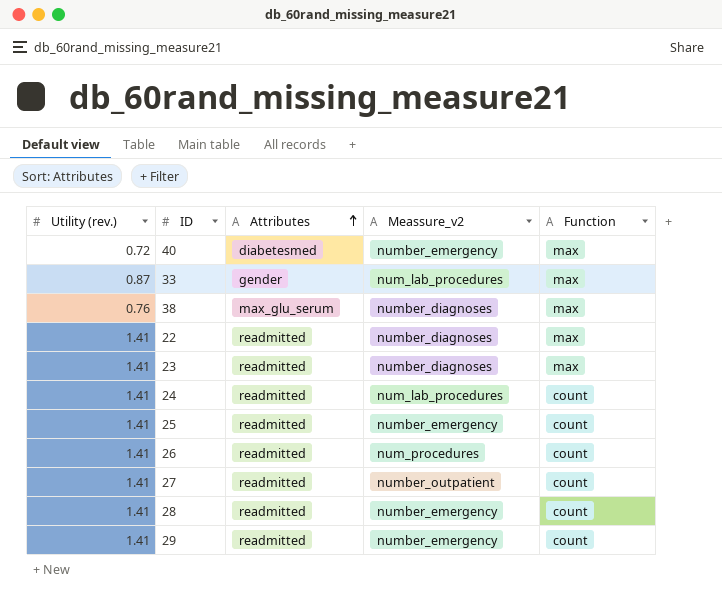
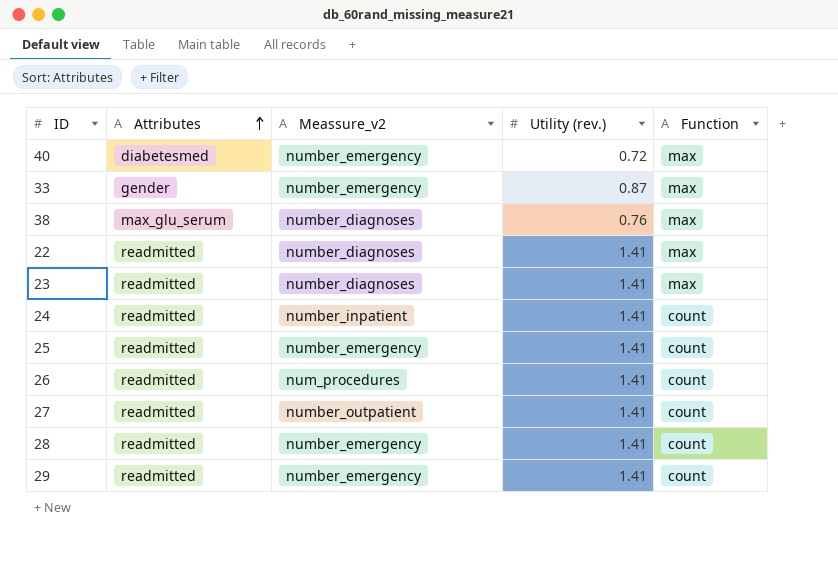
column Utility (rev.) | position: 1 -> 4
33 | Meassure_v2: num_lab_procedures -> number_emergency
24 | Meassure_v2: num_lab_procedures -> number_inpatient

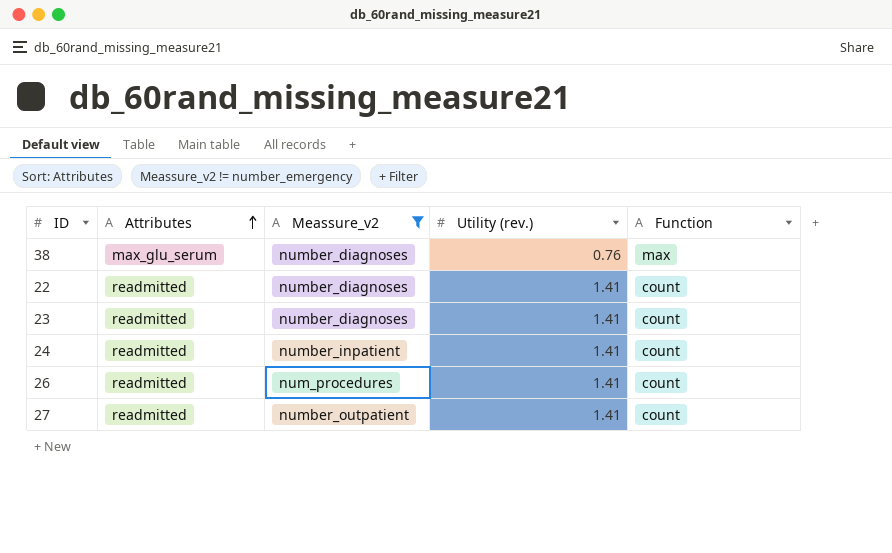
filter: none -> Meassure_v2 != number_emergency
22 | Function: max -> count
23 | Function: max -> count

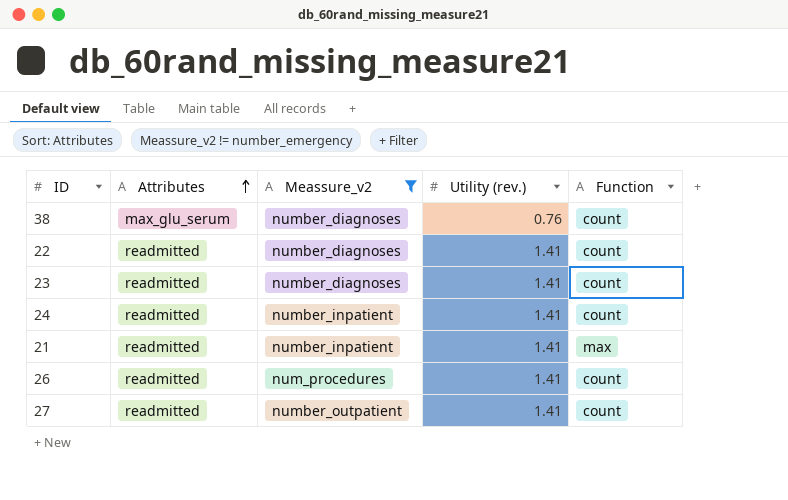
38 | Function: max -> count
row 21: none -> readmitted | number_inpatient | 1.41 | max

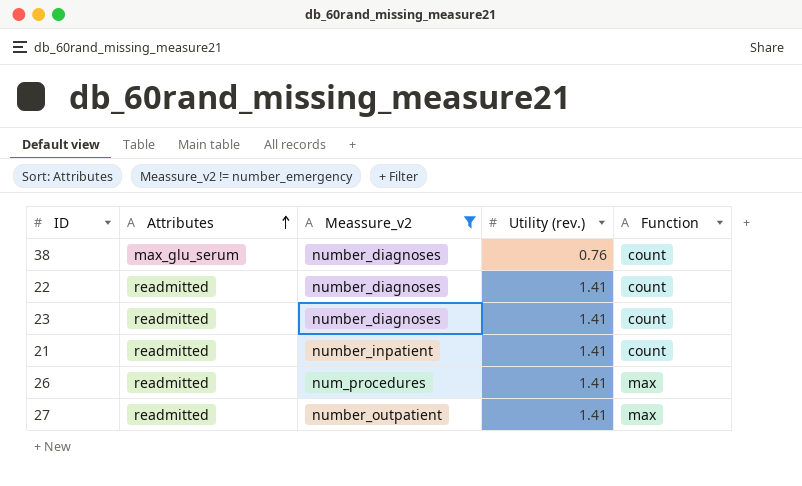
row 24: readmitted | number_inpatient | 1.41 | count -> none
21 | Function: max -> count
26 | Function: count -> max
27 | Function: count -> max

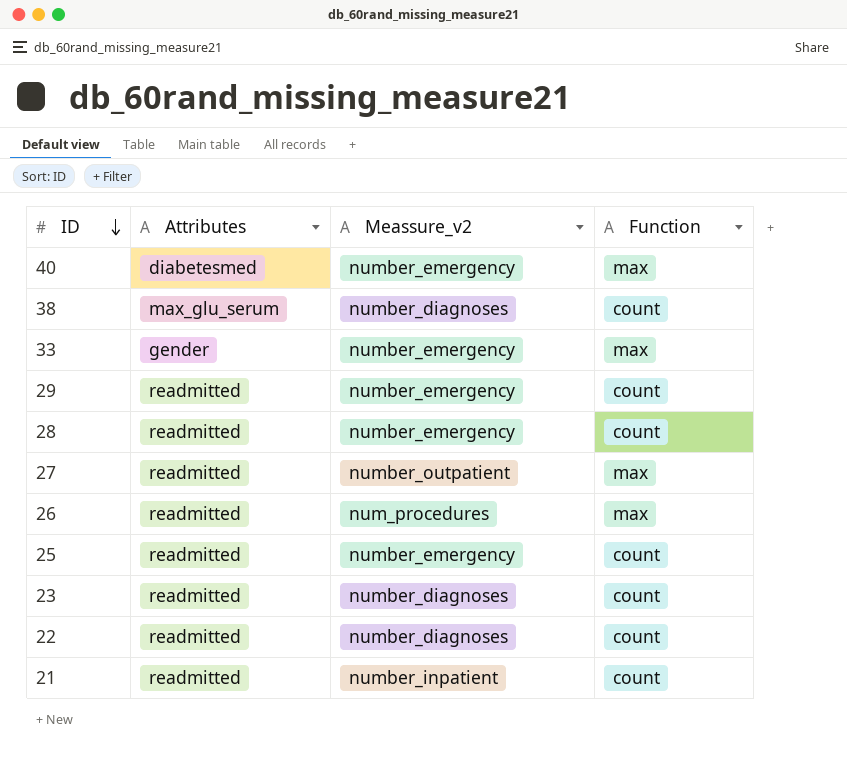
filter: Meassure_v2 != number_emergency -> none
row order: Attributes ascending -> ID descending
column Utility (rev.) | position: 4 -> none

